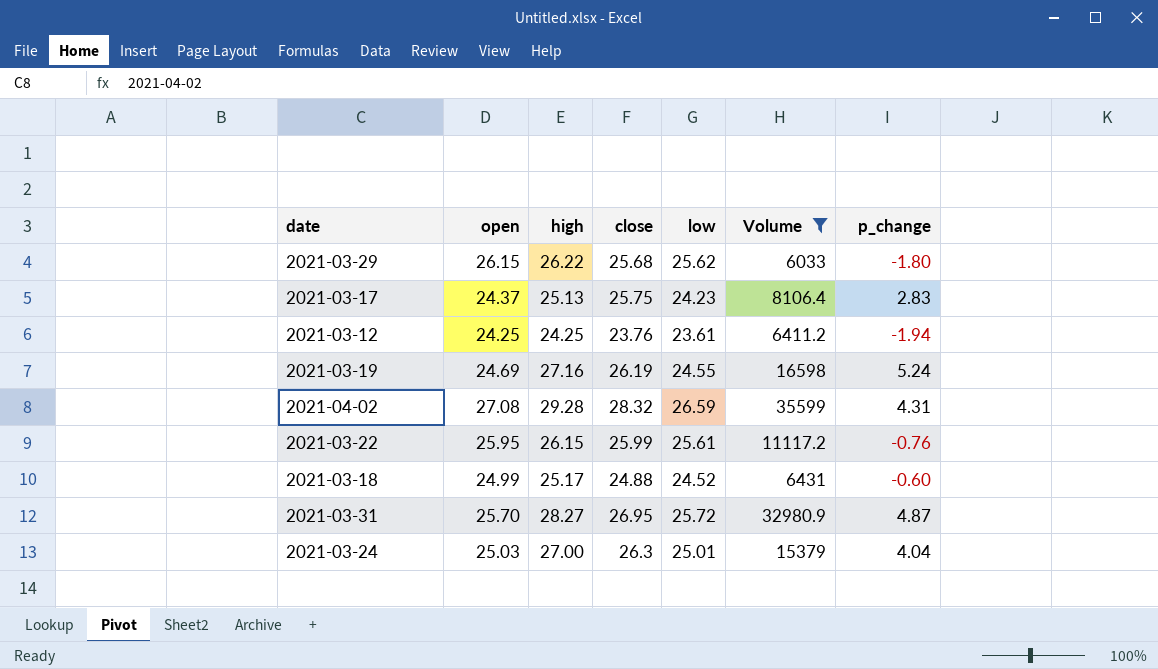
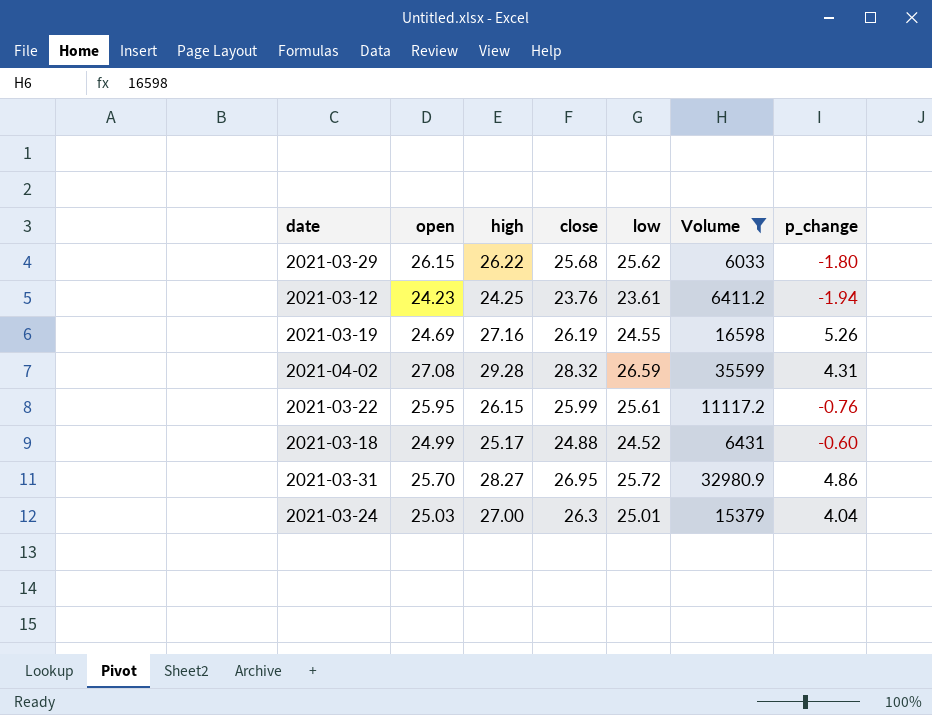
row 2021-03-17: 24.37 | 25.13 | 25.75 | 24.23 | 8106.4 | 2.83 -> none
2021-03-12 | open: 24.25 -> 24.23
2021-03-19 | p_change: 5.24 -> 5.26
2021-03-31 | p_change: 4.87 -> 4.86

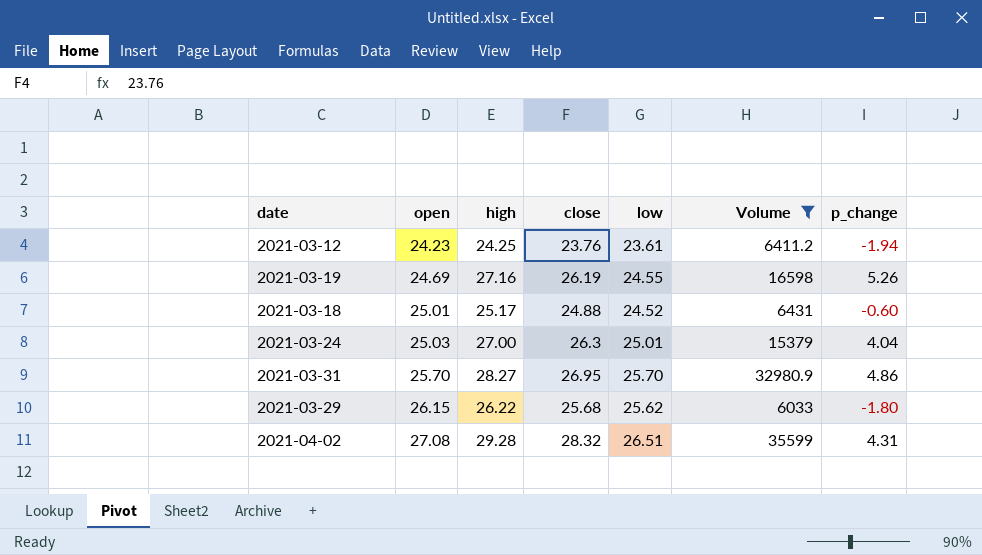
row order: none -> open ascending
row 2021-03-22: 25.95 | 26.15 | 25.99 | 25.61 | 11117.2 | -0.76 -> none
2021-03-18 | open: 24.99 -> 25.01
2021-03-31 | low: 25.72 -> 25.70
2021-04-02 | low: 26.59 -> 26.51

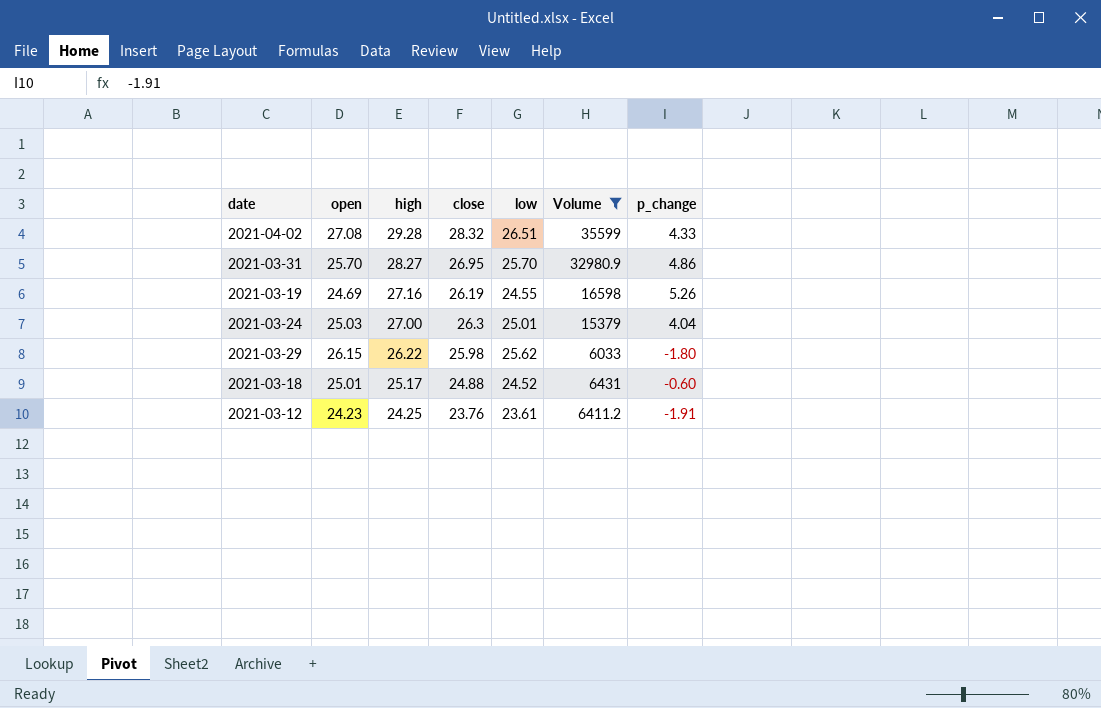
row order: open ascending -> high descending
2021-04-02 | p_change: 4.31 -> 4.33
2021-03-29 | close: 25.68 -> 25.98
2021-03-12 | p_change: -1.94 -> -1.91

